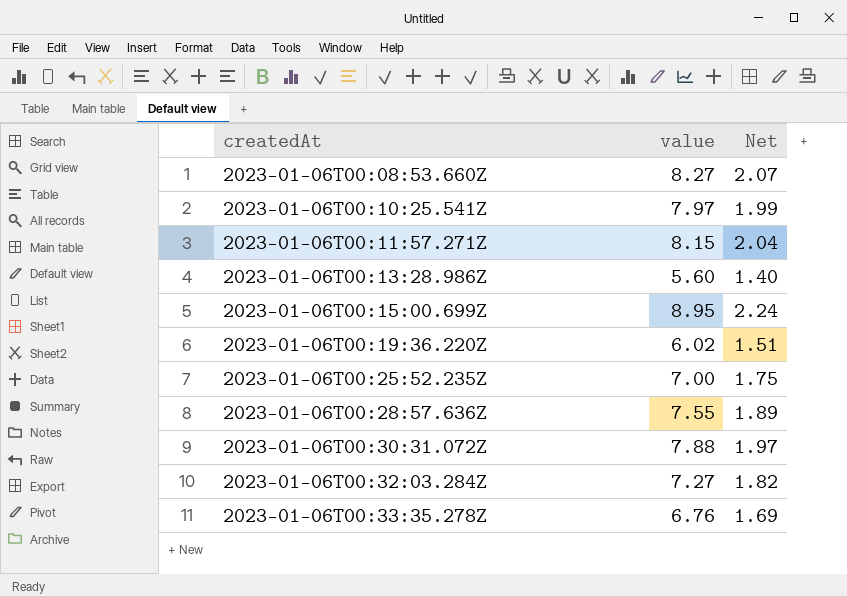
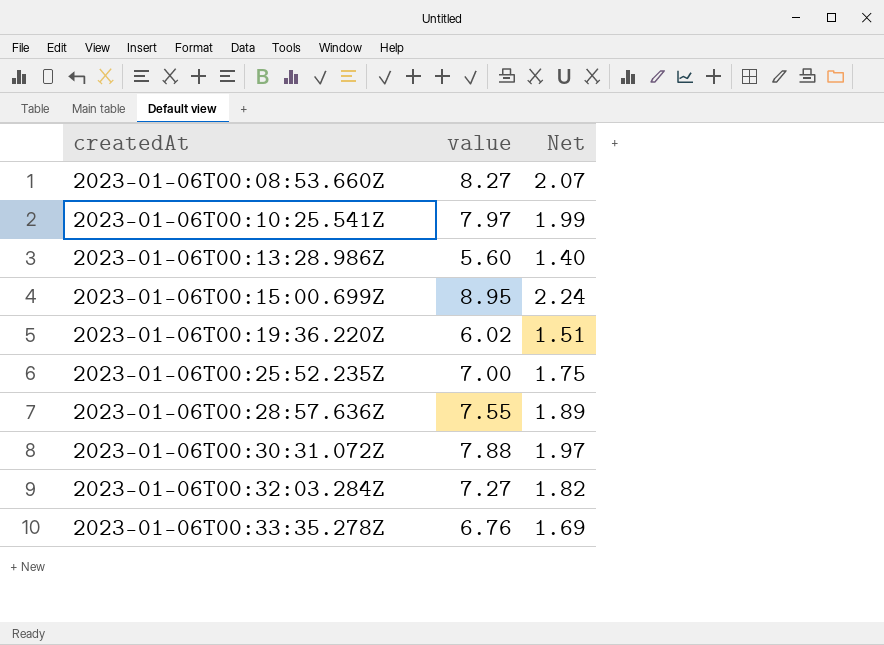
row 2023-01-06T00:11:57.271Z: 8.15 | 2.04 -> none

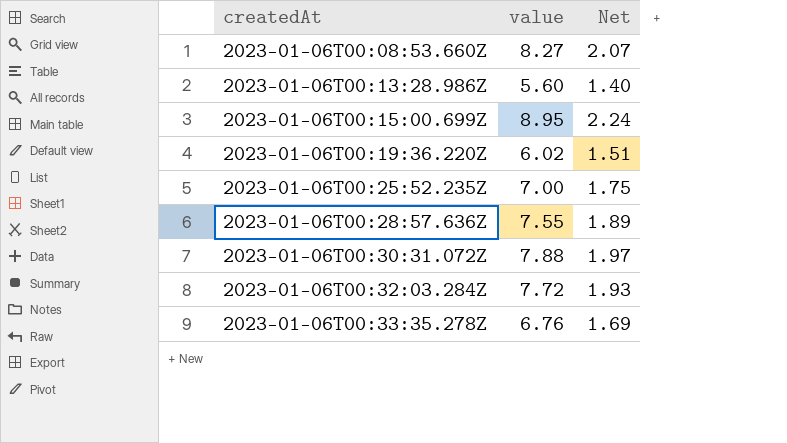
row 2023-01-06T00:10:25.541Z: 7.97 | 1.99 -> none
2023-01-06T00:32:03.284Z | value: 7.27 -> 7.72
2023-01-06T00:32:03.284Z | Net: 1.82 -> 1.93

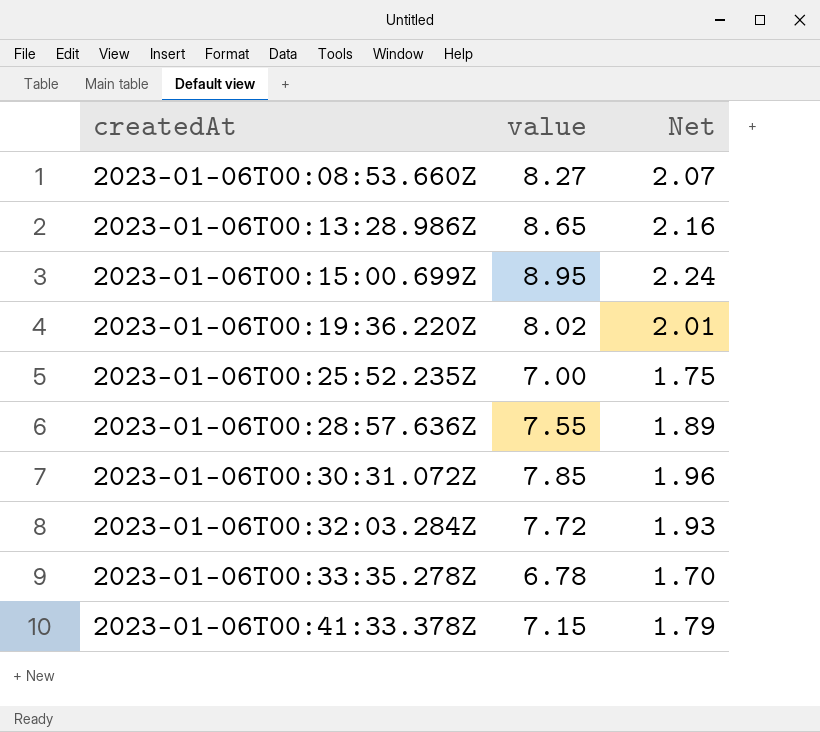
2023-01-06T00:13:28.986Z | value: 5.60 -> 8.65
2023-01-06T00:13:28.986Z | Net: 1.40 -> 2.16
2023-01-06T00:19:36.220Z | value: 6.02 -> 8.02
2023-01-06T00:19:36.220Z | Net: 1.51 -> 2.01
2023-01-06T00:30:31.072Z | value: 7.88 -> 7.85
2023-01-06T00:30:31.072Z | Net: 1.97 -> 1.96
2023-01-06T00:33:35.278Z | value: 6.76 -> 6.78
2023-01-06T00:33:35.278Z | Net: 1.69 -> 1.70
row 2023-01-06T00:41:33.378Z: none -> 7.15 | 1.79

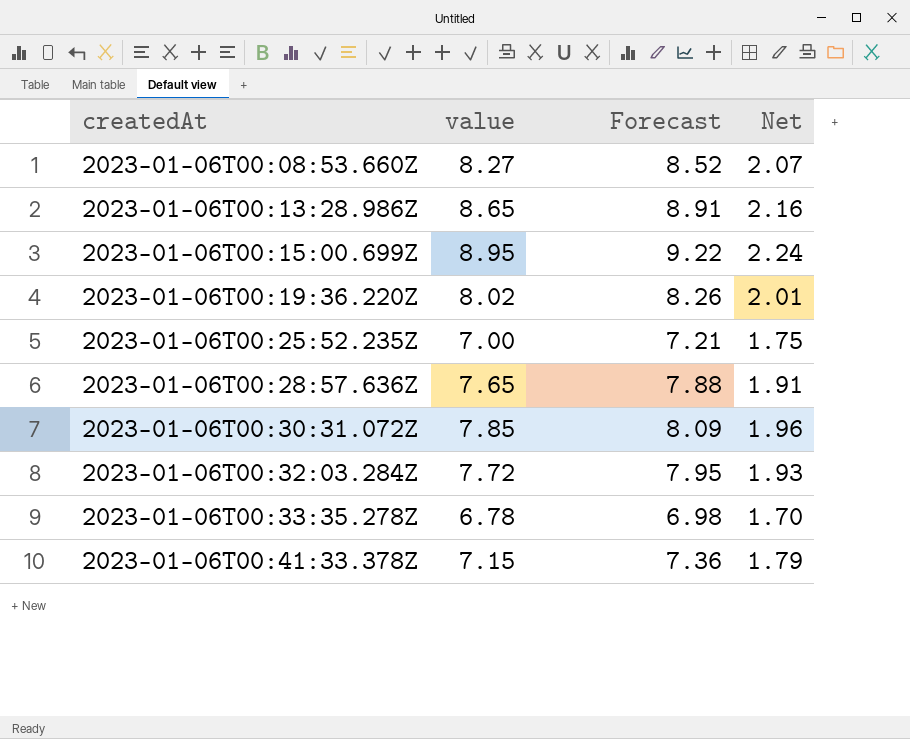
column Forecast | formula: none -> [value] * 1.03
2023-01-06T00:28:57.636Z | value: 7.55 -> 7.65
2023-01-06T00:28:57.636Z | Net: 1.89 -> 1.91

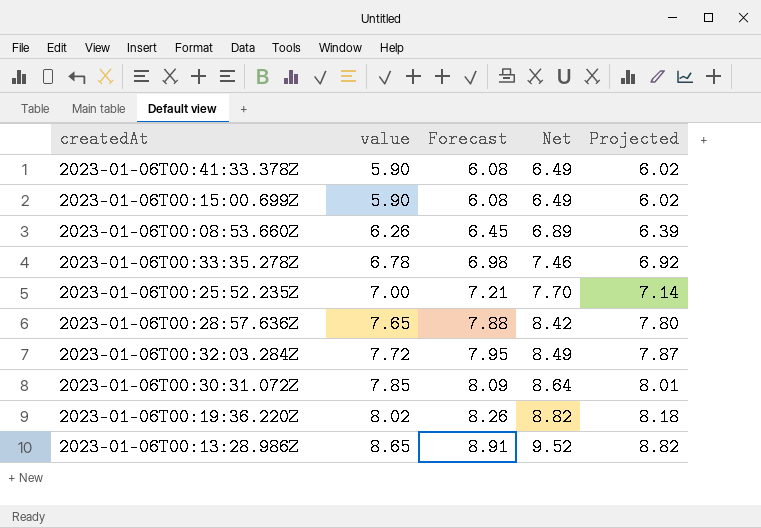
row order: createdAt ascending -> value ascending
column Net | formula: [value] * 0.25 -> [value] * 1.1
column Projected | formula: none -> [value] * 1.02
2023-01-06T00:41:33.378Z | value: 7.15 -> 5.90
2023-01-06T00:41:33.378Z | Forecast: 7.36 -> 6.08
2023-01-06T00:15:00.699Z | value: 8.95 -> 5.90
2023-01-06T00:15:00.699Z | Forecast: 9.22 -> 6.08
2023-01-06T00:08:53.660Z | value: 8.27 -> 6.26
2023-01-06T00:08:53.660Z | Forecast: 8.52 -> 6.45

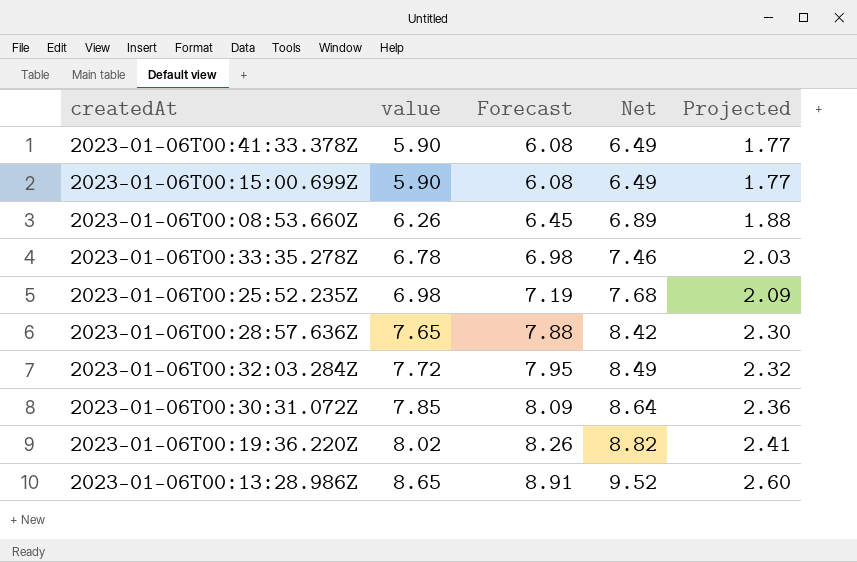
column Projected | formula: [value] * 1.02 -> [value] * 0.3
2023-01-06T00:25:52.235Z | value: 7.00 -> 6.98
2023-01-06T00:25:52.235Z | Forecast: 7.21 -> 7.19
2023-01-06T00:25:52.235Z | Net: 7.70 -> 7.68

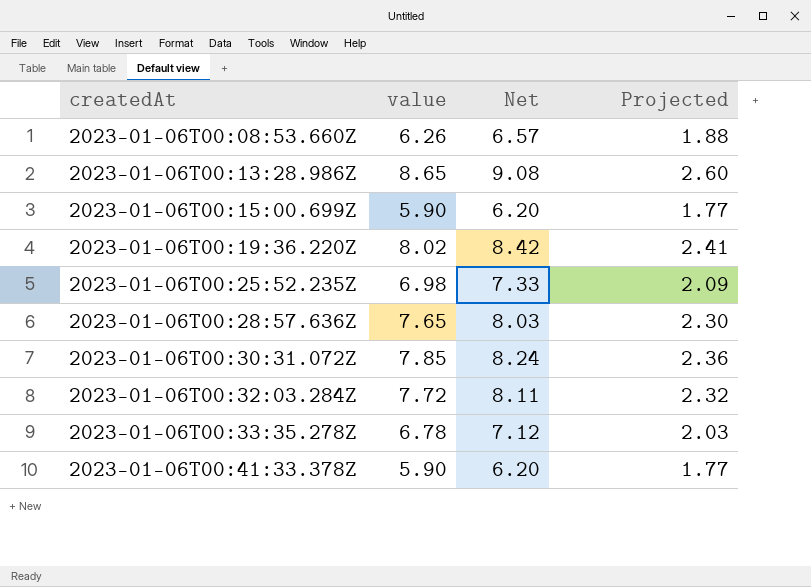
row order: value ascending -> createdAt ascending
column Forecast | formula: [value] * 1.03 -> none
column Net | formula: [value] * 1.1 -> [value] * 1.05

